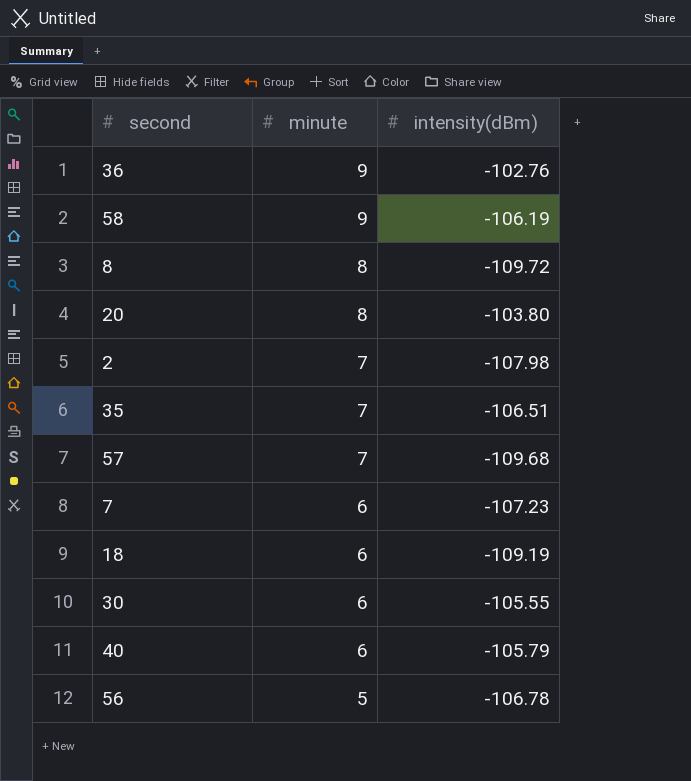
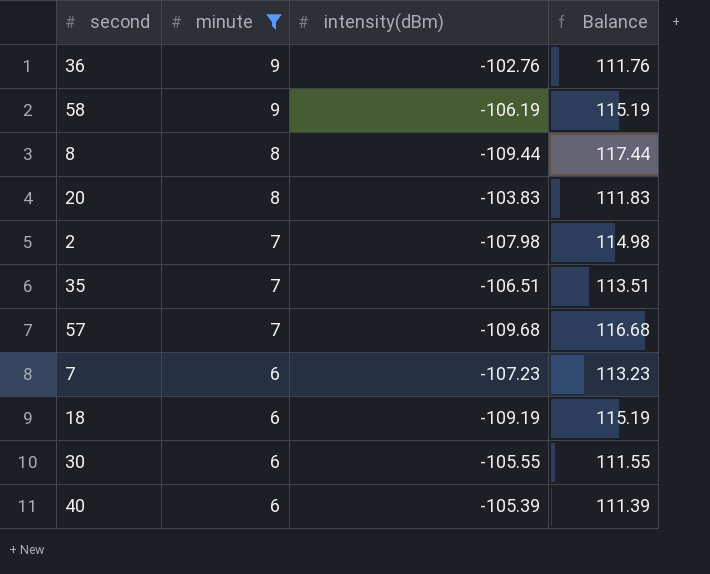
filter: none -> minute != 5
column Balance | formula: none -> [minute] - [intensity(dBm)]
8 | intensity(dBm): -109.72 -> -109.44
20 | intensity(dBm): -103.80 -> -103.83
40 | intensity(dBm): -105.79 -> -105.39

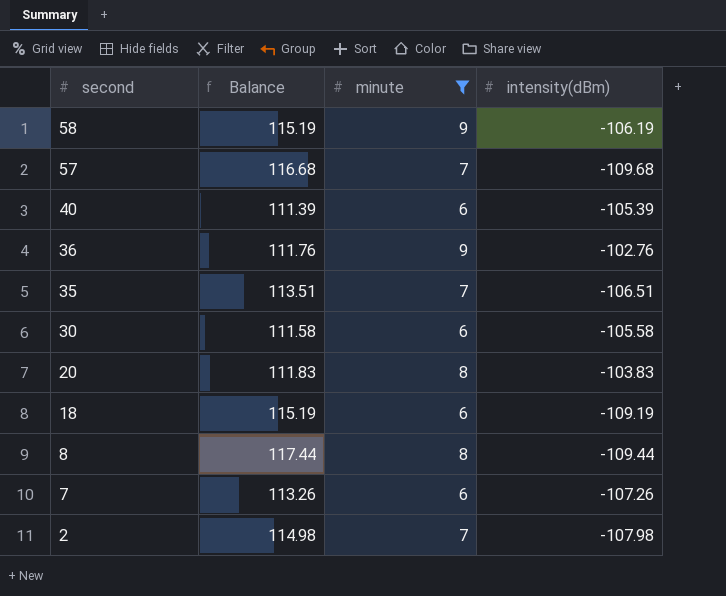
row order: minute descending -> second descending
column Balance | position: 4 -> 2
30 | Balance: 111.55 -> 111.58
30 | intensity(dBm): -105.55 -> -105.58
7 | Balance: 113.23 -> 113.26
7 | intensity(dBm): -107.23 -> -107.26

